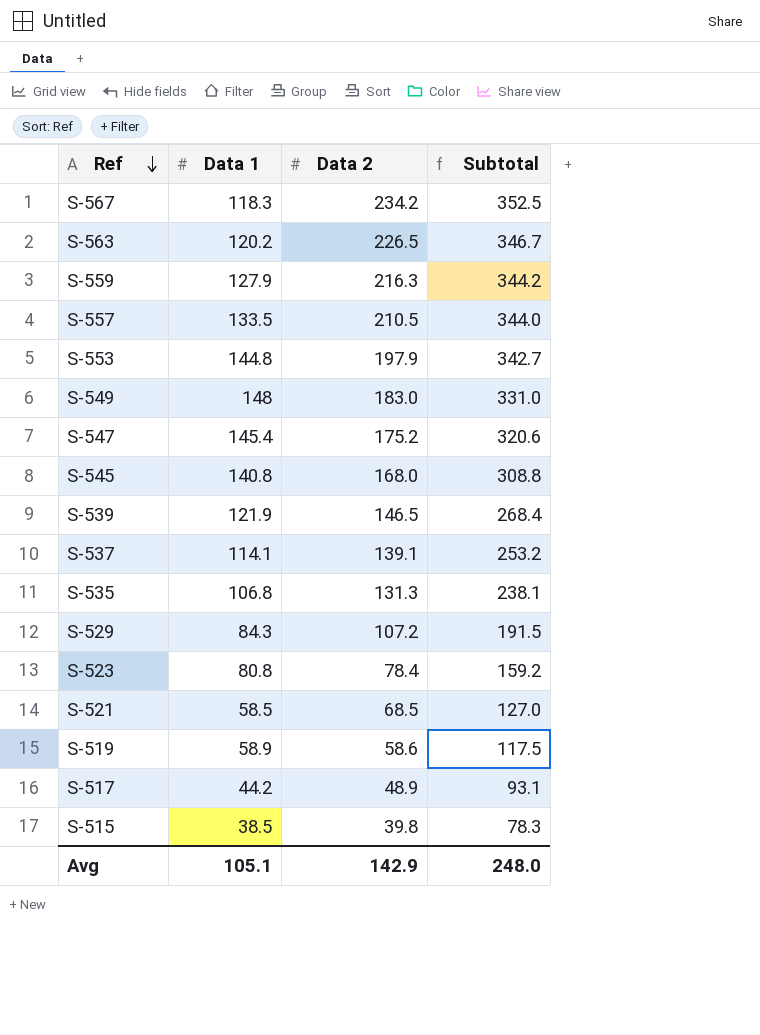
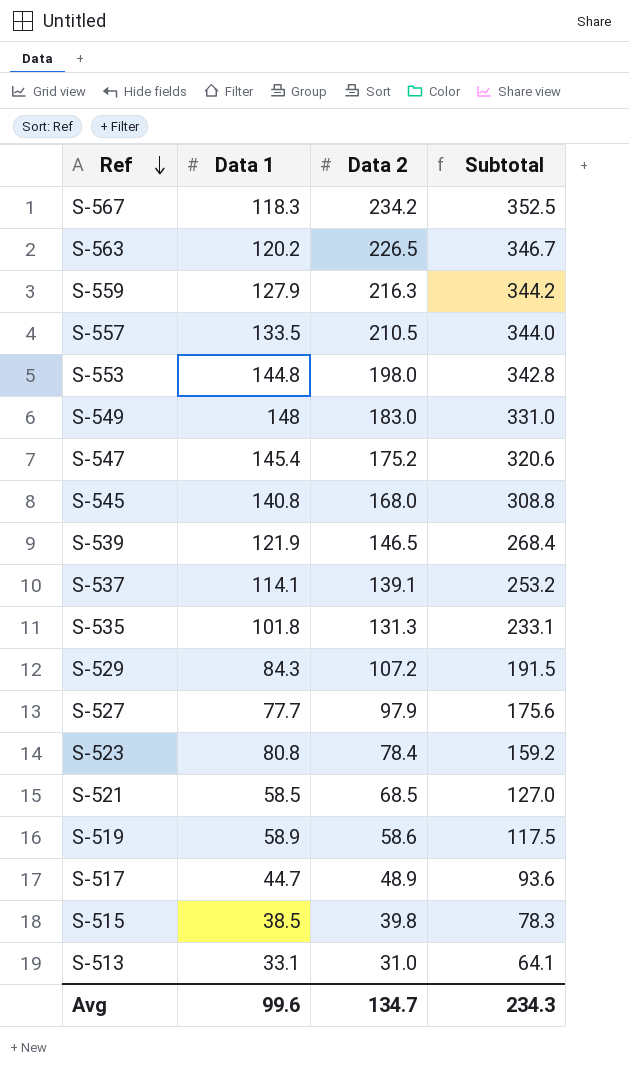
S-553 | Data 2: 197.9 -> 198.0
S-553 | Subtotal: 342.7 -> 342.8
S-535 | Data 1: 106.8 -> 101.8
S-535 | Subtotal: 238.1 -> 233.1
row S-527: none -> 77.7 | 97.9 | 175.6
S-517 | Data 1: 44.2 -> 44.7
S-517 | Subtotal: 93.1 -> 93.6
row S-513: none -> 33.1 | 31.0 | 64.1
Avg | Data 1: 105.1 -> 99.6
Avg | Data 2: 142.9 -> 134.7
Avg | Subtotal: 248.0 -> 234.3

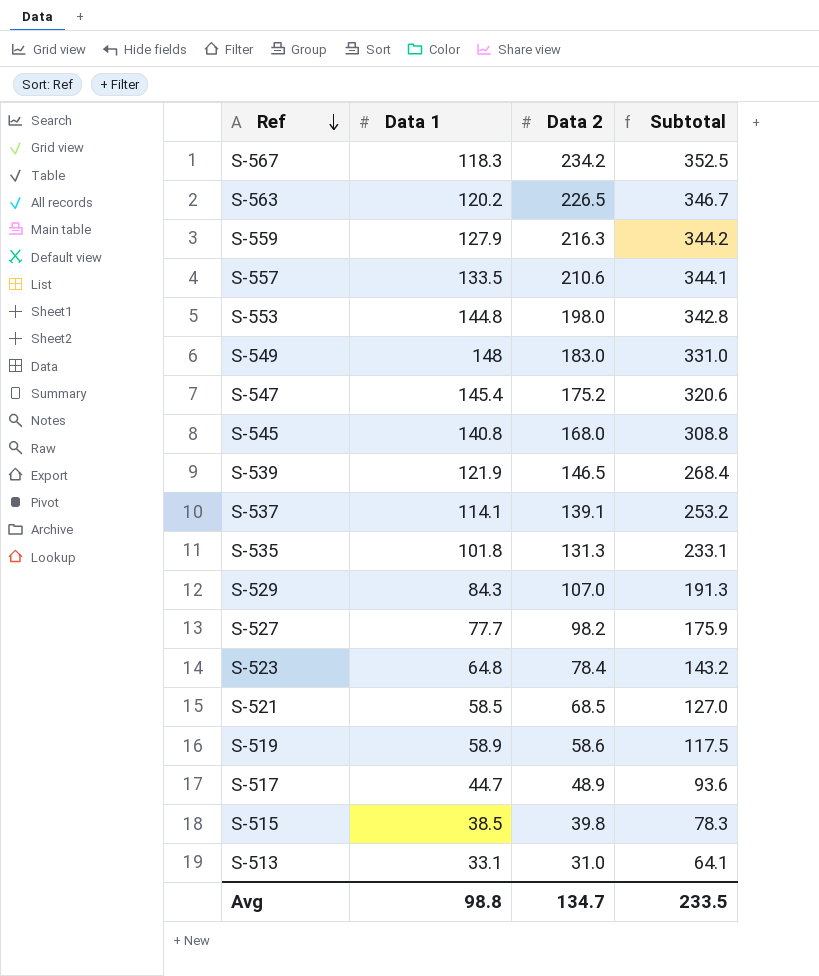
S-557 | Data 2: 210.5 -> 210.6
S-557 | Subtotal: 344.0 -> 344.1
S-529 | Data 2: 107.2 -> 107.0
S-529 | Subtotal: 191.5 -> 191.3
S-527 | Data 2: 97.9 -> 98.2
S-527 | Subtotal: 175.6 -> 175.9
S-523 | Data 1: 80.8 -> 64.8
S-523 | Subtotal: 159.2 -> 143.2
Avg | Data 1: 99.6 -> 98.8
Avg | Subtotal: 234.3 -> 233.5

